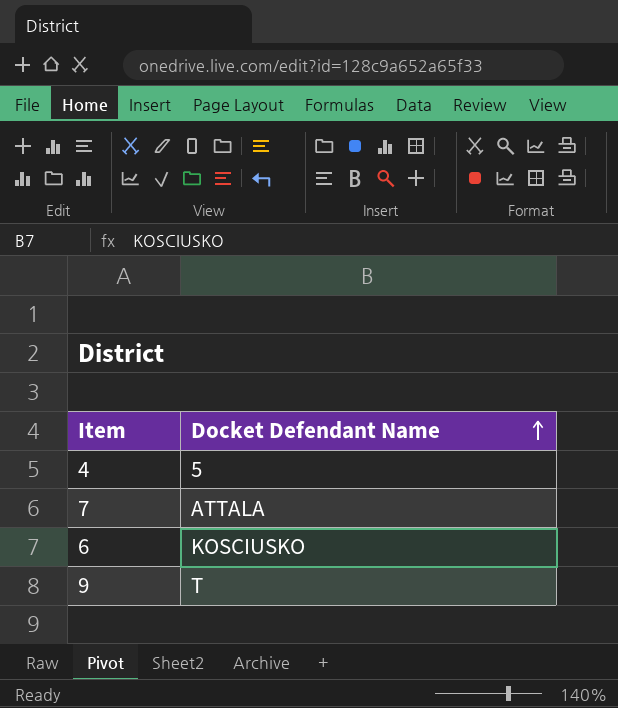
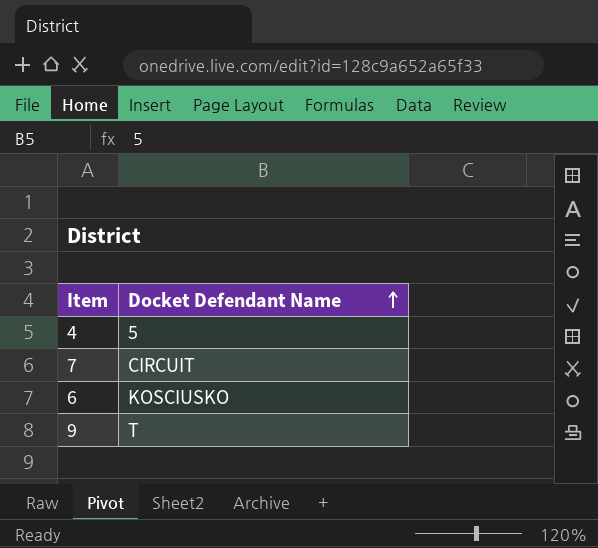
7 | Docket Defendant Name: ATTALA -> CIRCUIT

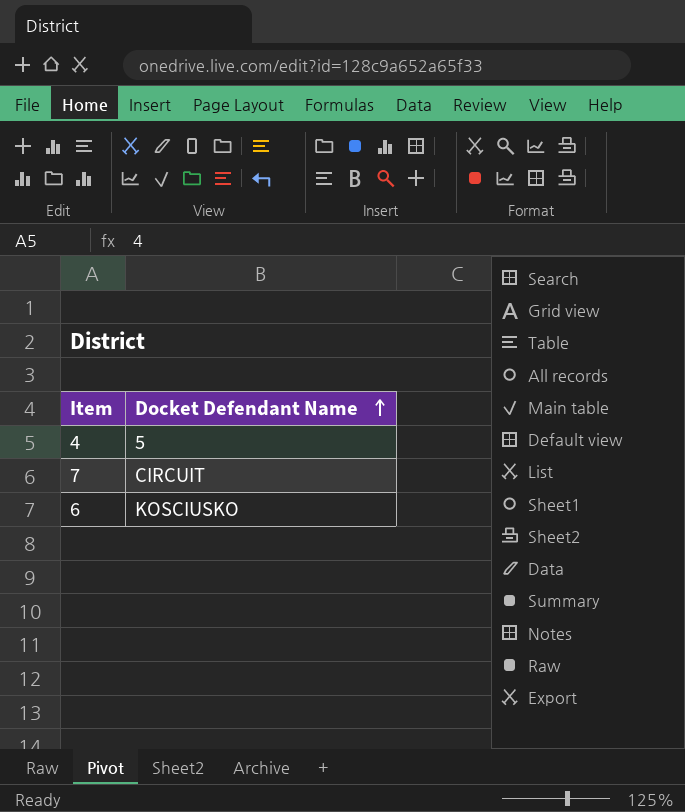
row 9: T -> none

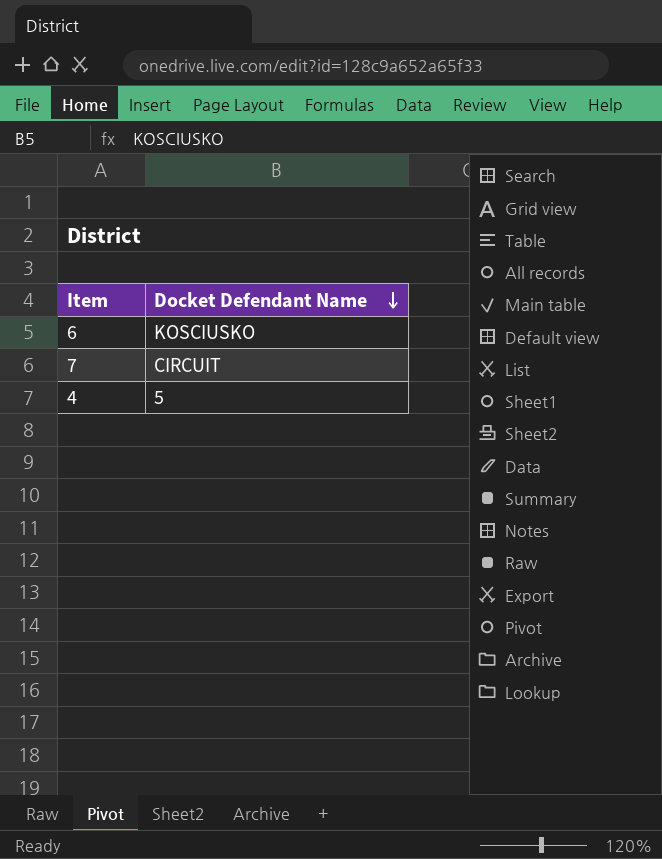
row order: Docket Defendant Name ascending -> Docket Defendant Name descending

